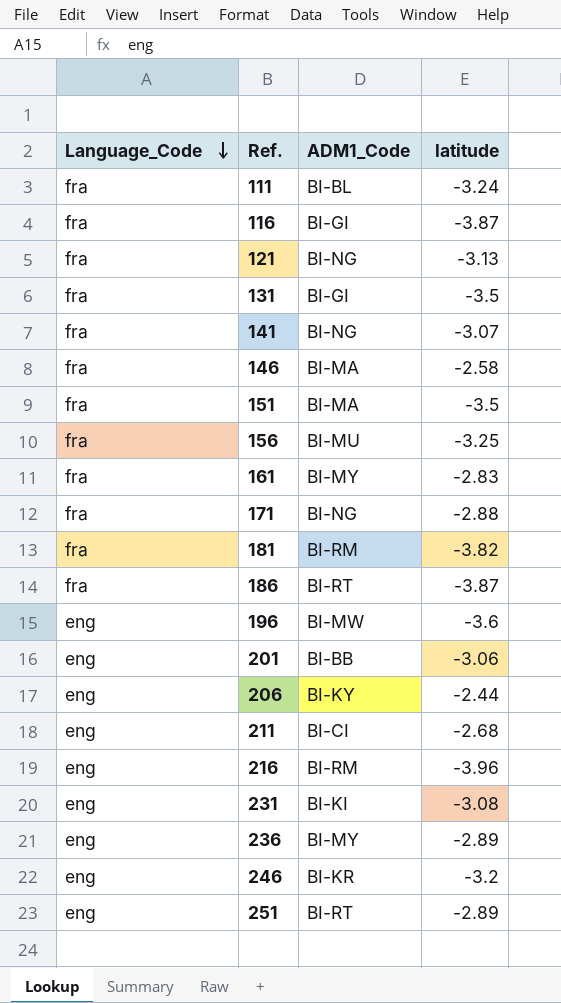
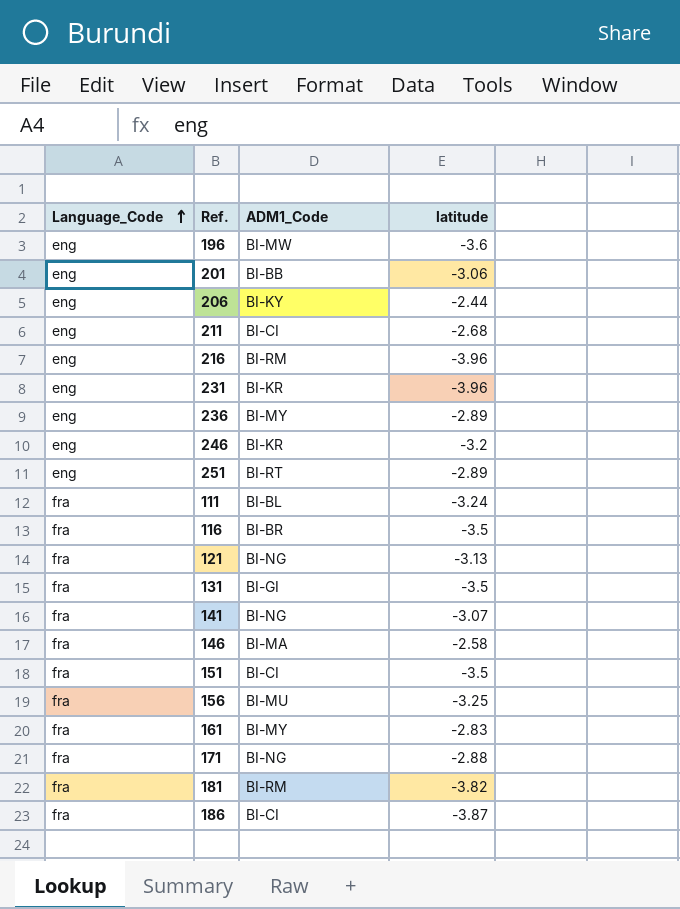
row order: Language_Code descending -> Language_Code ascending
231 | ADM1_Code: BI-KI -> BI-KR
231 | latitude: -3.08 -> -3.96
116 | ADM1_Code: BI-GI -> BI-BR
116 | latitude: -3.87 -> -3.5
151 | ADM1_Code: BI-MA -> BI-CI
186 | ADM1_Code: BI-RT -> BI-CI

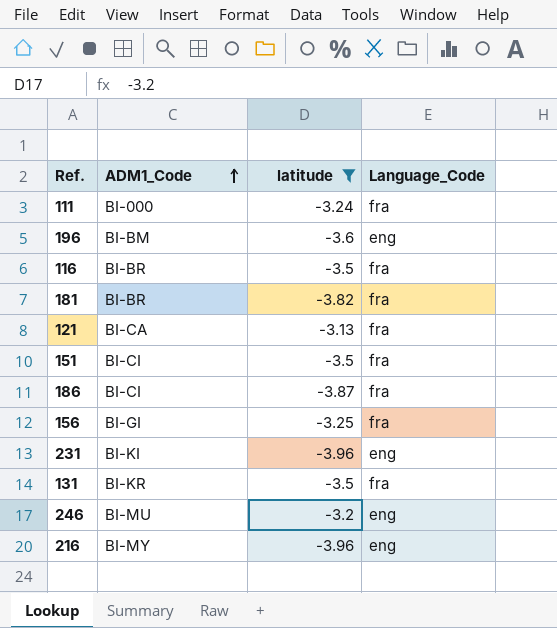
filter: none -> latitude <= -3.13
row order: Language_Code ascending -> ADM1_Code ascending
column Language_Code | position: 1 -> 4
111 | ADM1_Code: BI-BL -> BI-000
196 | ADM1_Code: BI-MW -> BI-BM
181 | ADM1_Code: BI-RM -> BI-BR
121 | ADM1_Code: BI-NG -> BI-CA
156 | ADM1_Code: BI-MU -> BI-GI
231 | ADM1_Code: BI-KR -> BI-KI
131 | ADM1_Code: BI-GI -> BI-KR
246 | ADM1_Code: BI-KR -> BI-MU
216 | ADM1_Code: BI-RM -> BI-MY

